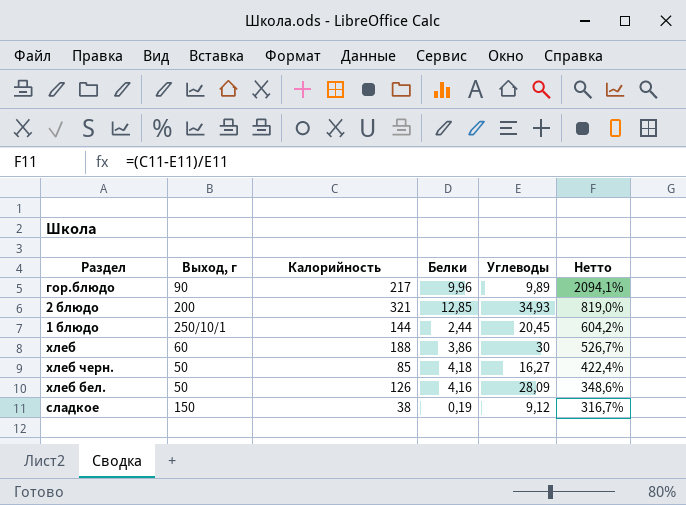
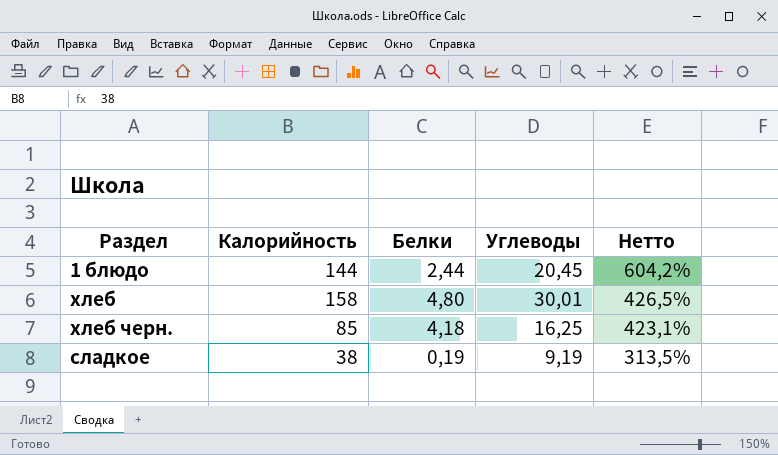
column Выход, г | position: 2 -> none
row гор.блюдо: 90 | 217 | 9,96 | 9,89 | 2094,1% -> none
row 2 блюдо: 200 | 321 | 12,85 | 34,93 | 819,0% -> none
row хлеб бел.: 50 | 126 | 4,16 | 28,09 | 348,6% -> none
хлеб | Калорийность: 188 -> 158
хлеб | Белки: 3,86 -> 4,80
хлеб | Углеводы: 30 -> 30,01
хлеб | Нетто: 526,7% -> 426,5%
хлеб черн. | Углеводы: 16,27 -> 16,25
хлеб черн. | Нетто: 422,4% -> 423,1%
сладкое | Углеводы: 9,12 -> 9,19
сладкое | Нетто: 316,7% -> 313,5%

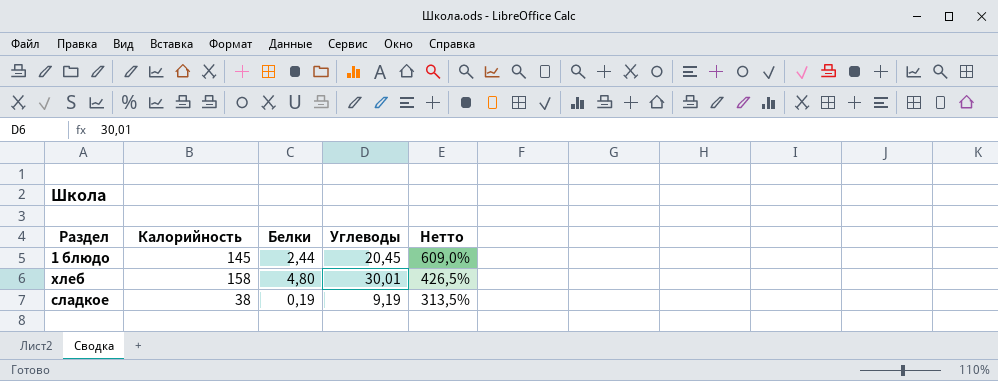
row хлеб черн.: 85 | 4,18 | 16,25 | 423,1% -> none
1 блюдо | Калорийность: 144 -> 145
1 блюдо | Нетто: 604,2% -> 609,0%

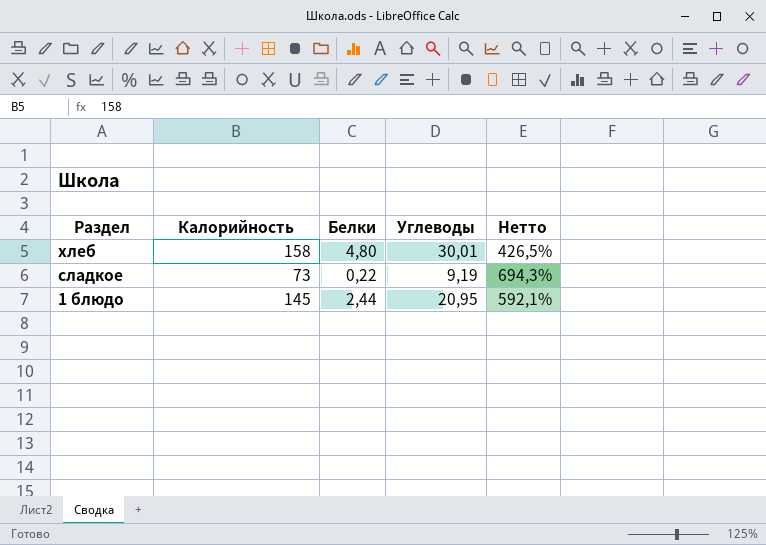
row order: Нетто descending -> Раздел descending
сладкое | Калорийность: 38 -> 73
сладкое | Белки: 0,19 -> 0,22
сладкое | Нетто: 313,5% -> 694,3%
1 блюдо | Углеводы: 20,45 -> 20,95
1 блюдо | Нетто: 609,0% -> 592,1%

